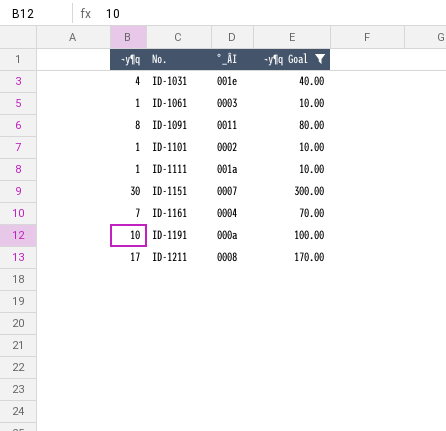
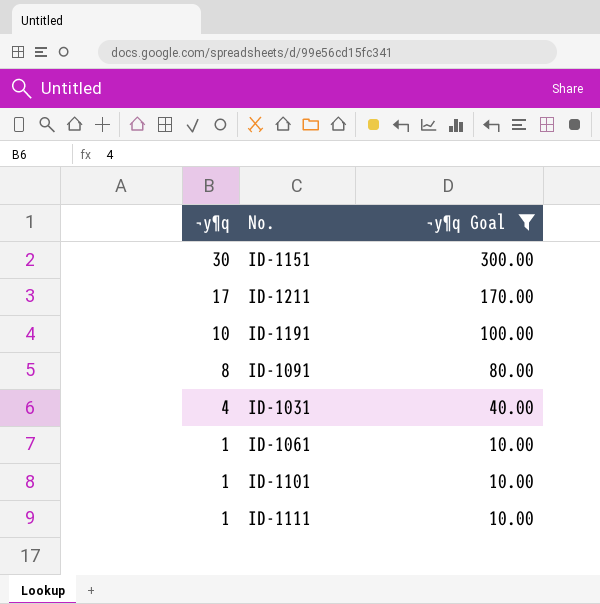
row order: No. ascending -> ¬y¶q descending
column °_ÂI | position: 3 -> none
row ID-1161: 7 | 0004 | 70.00 -> none

